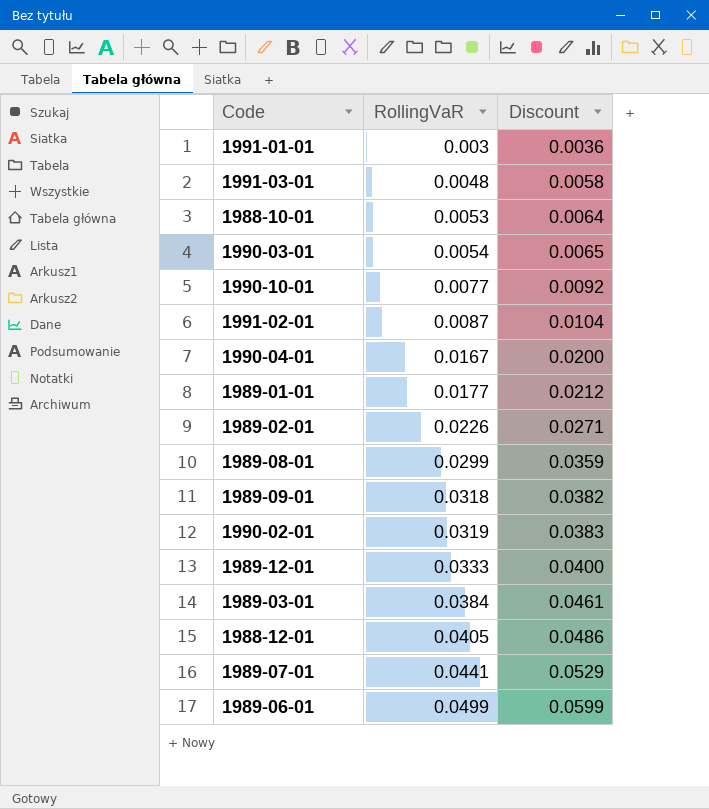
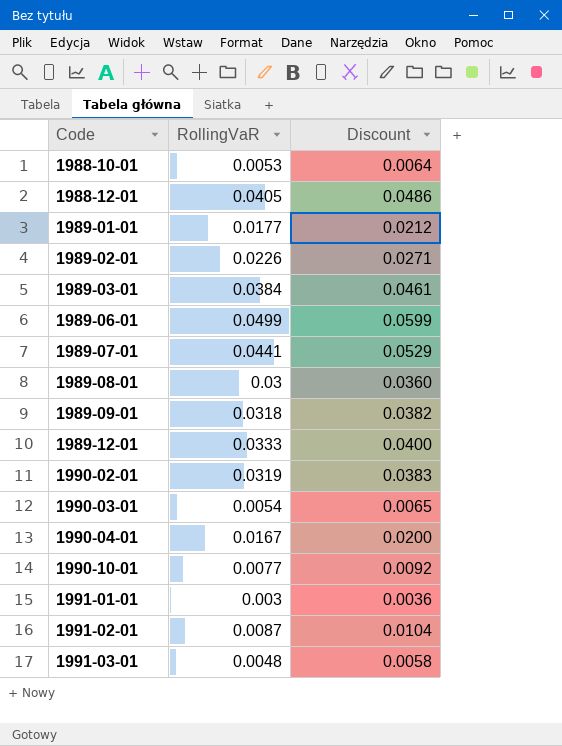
row order: RollingVaR ascending -> Code ascending
1989-08-01 | RollingVaR: 0.0299 -> 0.03
1989-08-01 | Discount: 0.0359 -> 0.0360

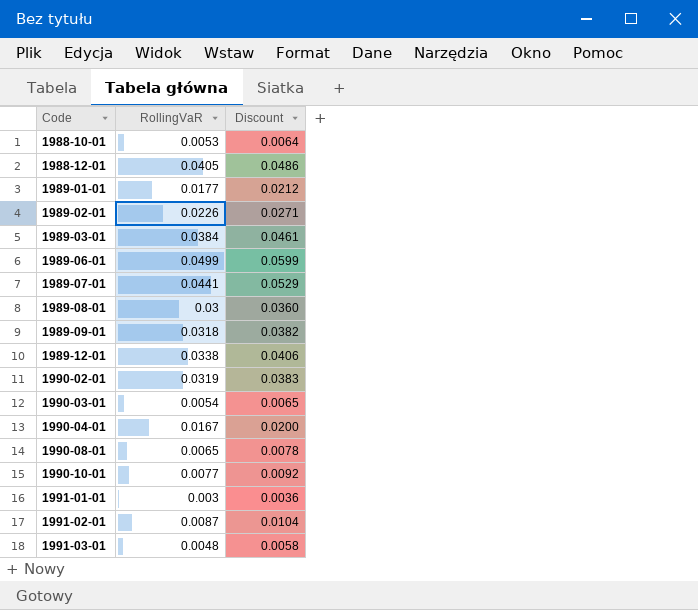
1989-12-01 | RollingVaR: 0.0333 -> 0.0338
1989-12-01 | Discount: 0.0400 -> 0.0406
row 1990-08-01: none -> 0.0065 | 0.0078

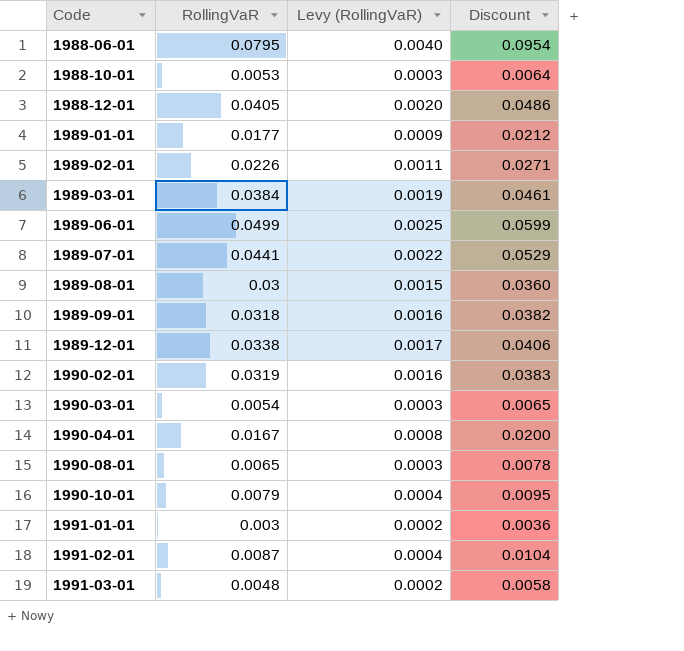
column Levy (RollingVaR) | formula: none -> [RollingVaR] * 0.05
row 1988-06-01: none -> 0.0795 | 0.0040 | 0.0954
1990-10-01 | RollingVaR: 0.0077 -> 0.0079
1990-10-01 | Discount: 0.0092 -> 0.0095

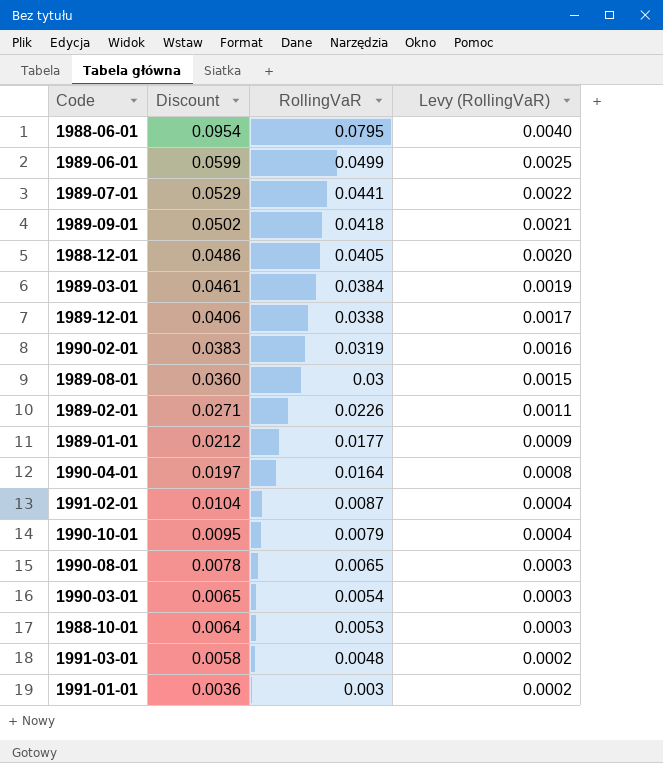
row order: Code ascending -> Discount descending
column Discount | position: 4 -> 2
1989-09-01 | Discount: 0.0382 -> 0.0502
1989-09-01 | RollingVaR: 0.0318 -> 0.0418
1989-09-01 | Levy (RollingVaR): 0.0016 -> 0.0021
1990-04-01 | Discount: 0.0200 -> 0.0197
1990-04-01 | RollingVaR: 0.0167 -> 0.0164

